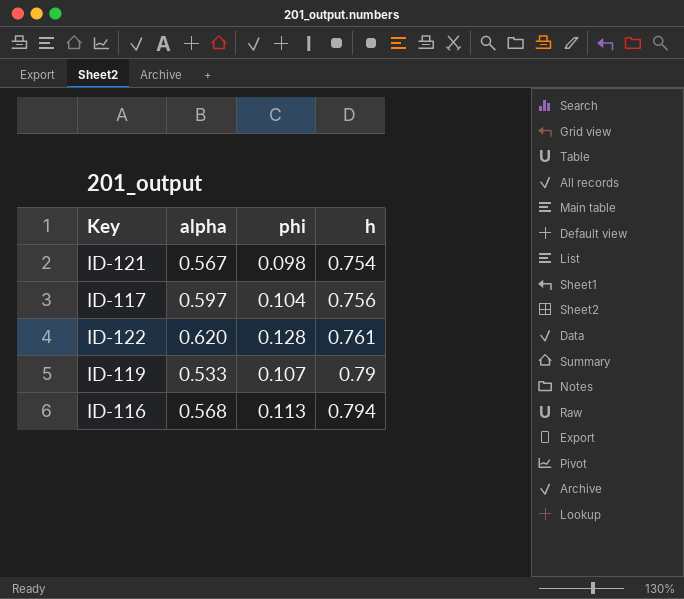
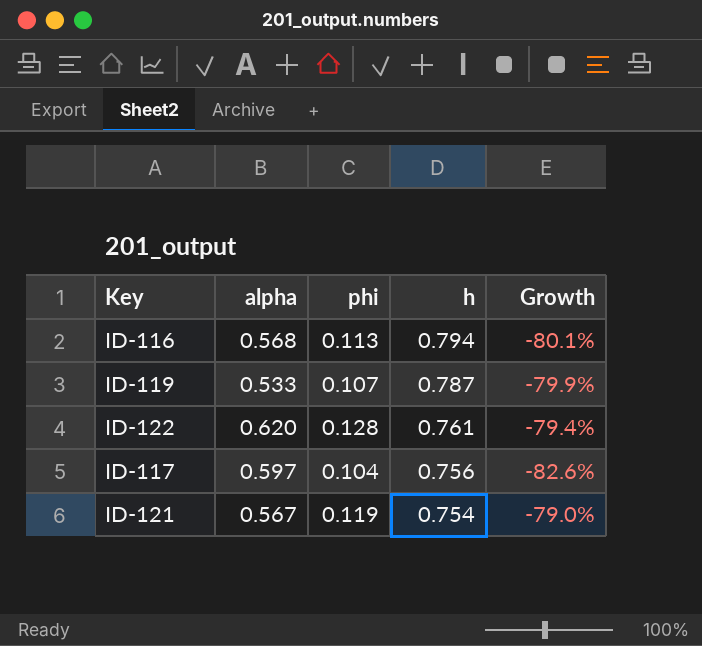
row order: h ascending -> h descending
column Growth | formula: none -> ([phi] - [alpha]) / [alpha]
ID-119 | h: 0.79 -> 0.787
ID-121 | phi: 0.098 -> 0.119

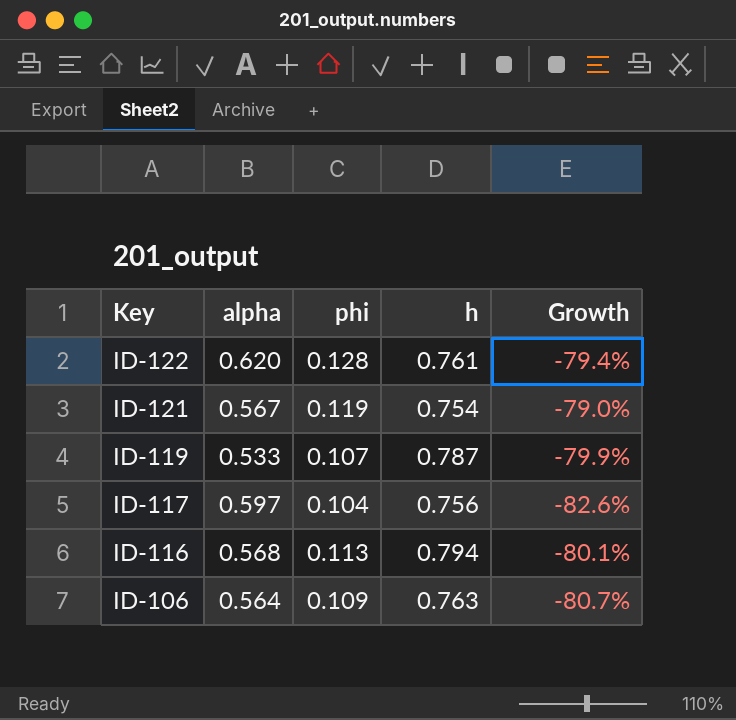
row order: h descending -> Key descending
row ID-106: none -> 0.564 | 0.109 | 0.763 | -80.7%

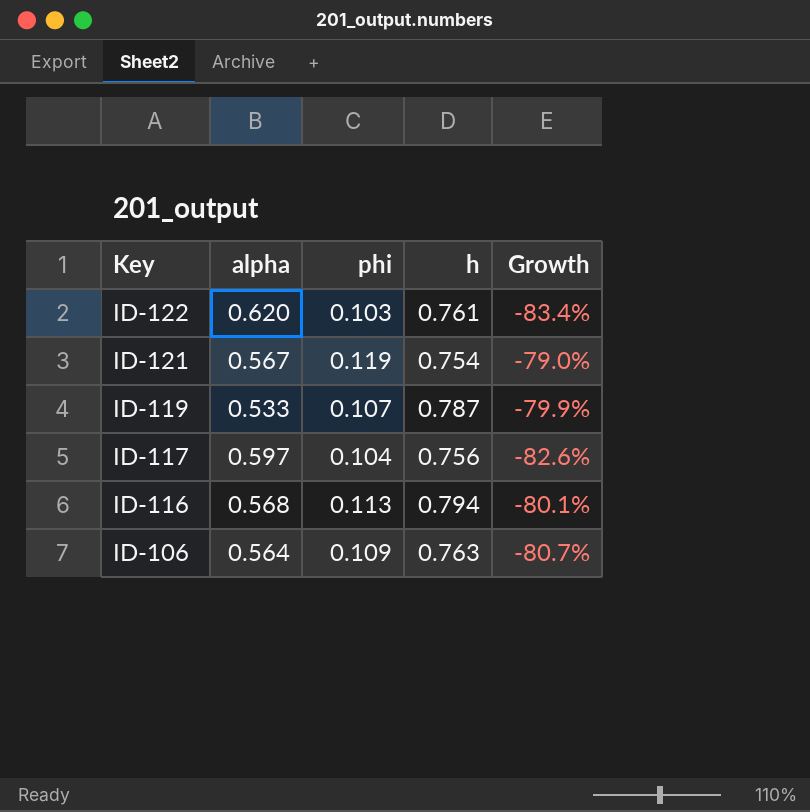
ID-122 | phi: 0.128 -> 0.103
ID-122 | Growth: -79.4% -> -83.4%

